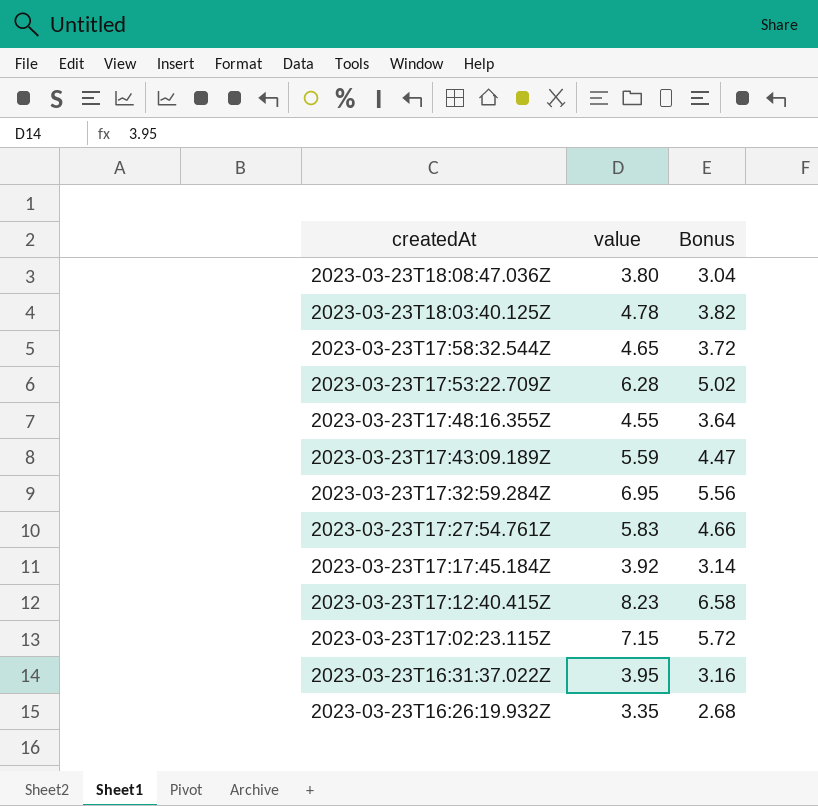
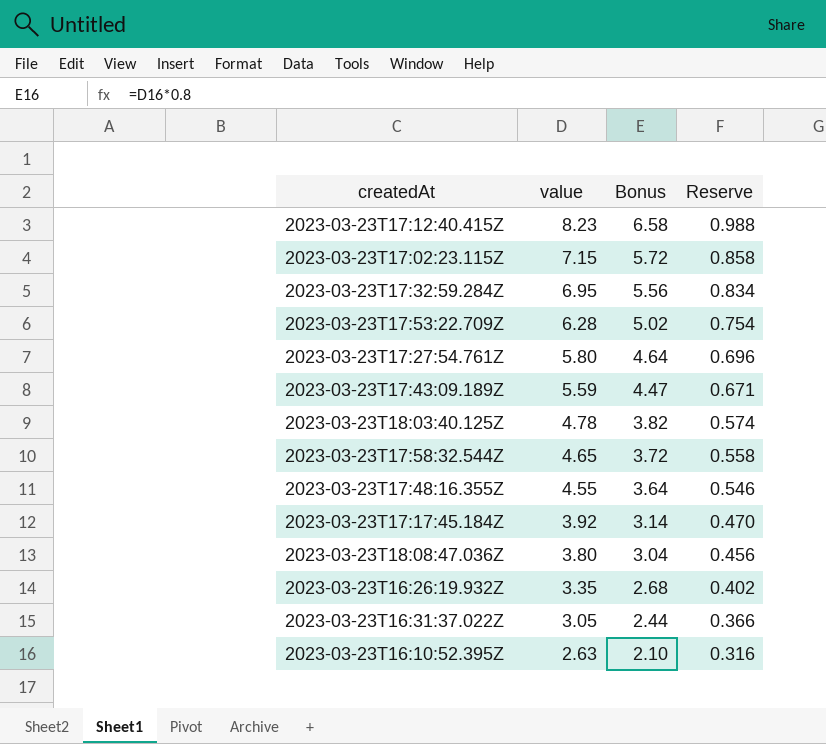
row order: createdAt descending -> value descending
column Reserve | formula: none -> [value] * 0.12
2023-03-23T17:27:54.761Z | value: 5.83 -> 5.80
2023-03-23T17:27:54.761Z | Bonus: 4.66 -> 4.64
2023-03-23T16:31:37.022Z | value: 3.95 -> 3.05
2023-03-23T16:31:37.022Z | Bonus: 3.16 -> 2.44
row 2023-03-23T16:10:52.395Z: none -> 2.63 | 2.10 | 0.316

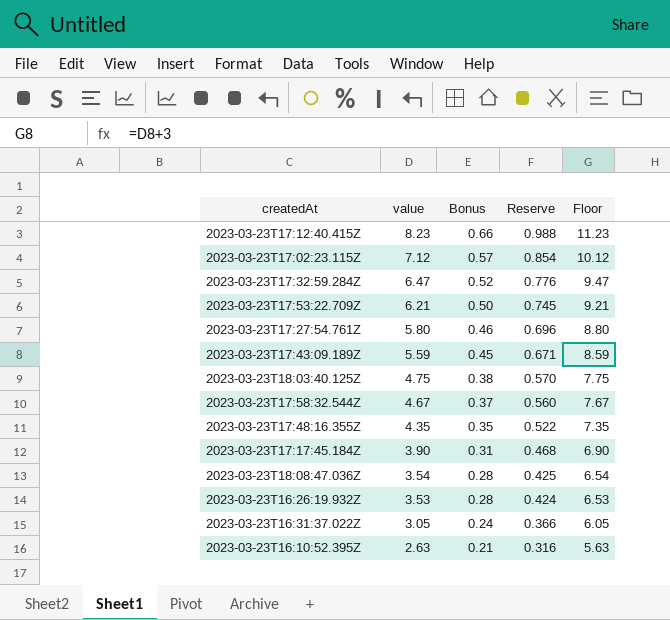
column Bonus | formula: [value] * 0.8 -> [value] * 0.08
column Floor | formula: none -> [value] + 3
2023-03-23T17:02:23.115Z | value: 7.15 -> 7.12
2023-03-23T17:02:23.115Z | Reserve: 0.858 -> 0.854
2023-03-23T17:32:59.284Z | value: 6.95 -> 6.47
2023-03-23T17:32:59.284Z | Reserve: 0.834 -> 0.776
2023-03-23T17:53:22.709Z | value: 6.28 -> 6.21
2023-03-23T17:53:22.709Z | Reserve: 0.754 -> 0.745
2023-03-23T18:03:40.125Z | value: 4.78 -> 4.75
2023-03-23T18:03:40.125Z | Reserve: 0.574 -> 0.570
2023-03-23T17:58:32.544Z | value: 4.65 -> 4.67
2023-03-23T17:58:32.544Z | Reserve: 0.558 -> 0.560
2023-03-23T17:48:16.355Z | value: 4.55 -> 4.35
2023-03-23T17:48:16.355Z | Reserve: 0.546 -> 0.522
2023-03-23T17:17:45.184Z | value: 3.92 -> 3.90
2023-03-23T17:17:45.184Z | Reserve: 0.470 -> 0.468
2023-03-23T18:08:47.036Z | value: 3.80 -> 3.54
2023-03-23T18:08:47.036Z | Reserve: 0.456 -> 0.425
2023-03-23T16:26:19.932Z | value: 3.35 -> 3.53
2023-03-23T16:26:19.932Z | Reserve: 0.402 -> 0.424

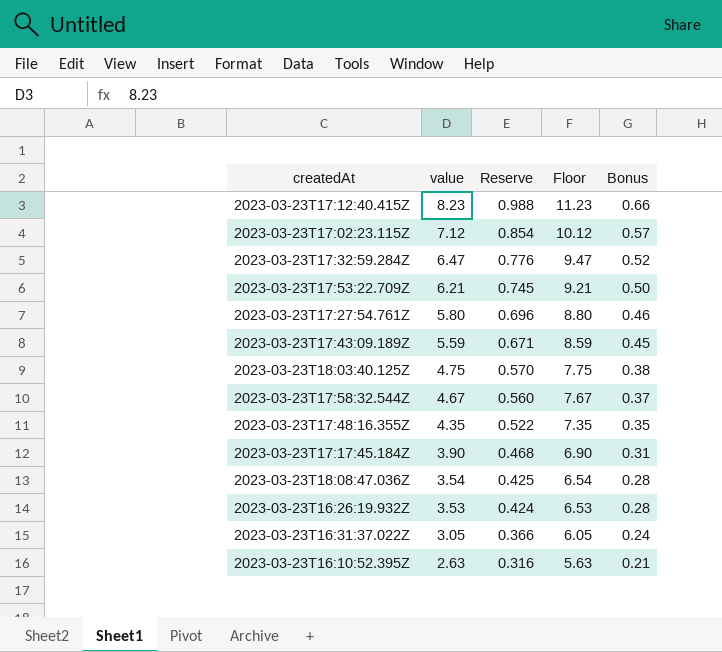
column Bonus | position: 3 -> 5

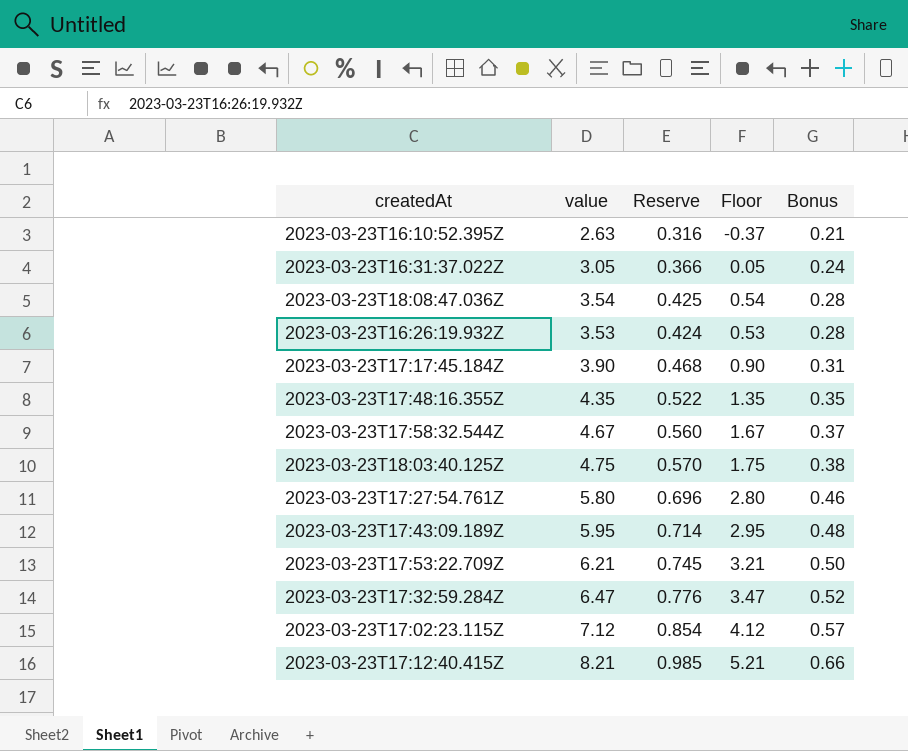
row order: value descending -> Bonus ascending
column Floor | formula: [value] + 3 -> [value] - 3
2023-03-23T17:43:09.189Z | value: 5.59 -> 5.95
2023-03-23T17:43:09.189Z | Reserve: 0.671 -> 0.714
2023-03-23T17:43:09.189Z | Bonus: 0.45 -> 0.48
2023-03-23T17:12:40.415Z | value: 8.23 -> 8.21
2023-03-23T17:12:40.415Z | Reserve: 0.988 -> 0.985

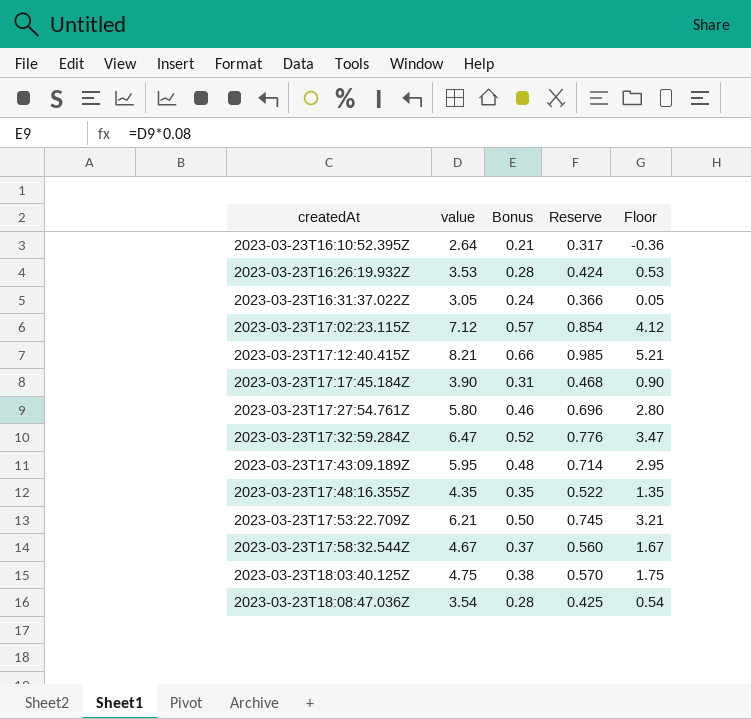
row order: Bonus ascending -> createdAt ascending
column Bonus | position: 5 -> 3
2023-03-23T16:10:52.395Z | value: 2.63 -> 2.64
2023-03-23T16:10:52.395Z | Reserve: 0.316 -> 0.317
2023-03-23T16:10:52.395Z | Floor: -0.37 -> -0.36

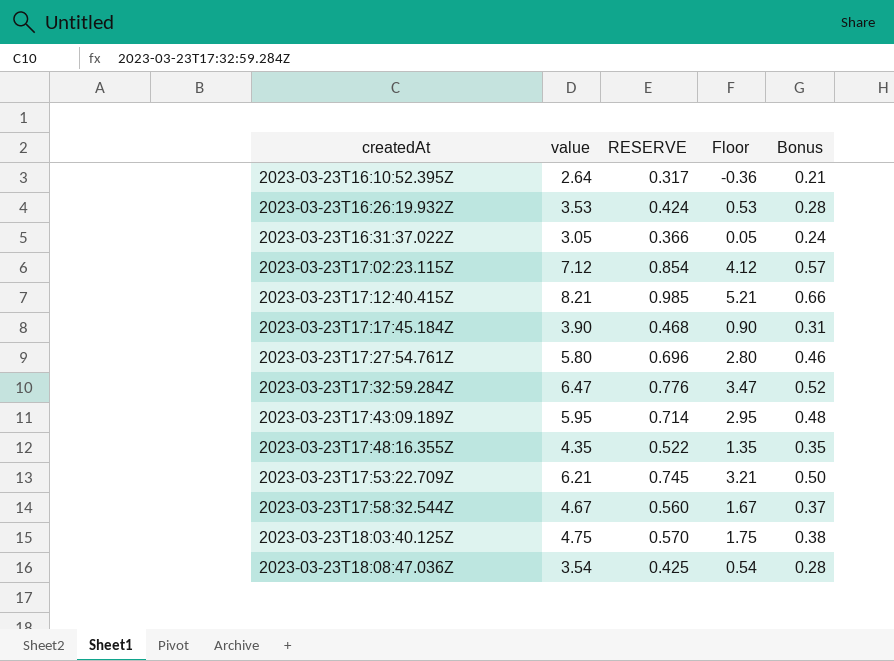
column name: Reserve -> RESERVE
column Bonus | position: 3 -> 5

